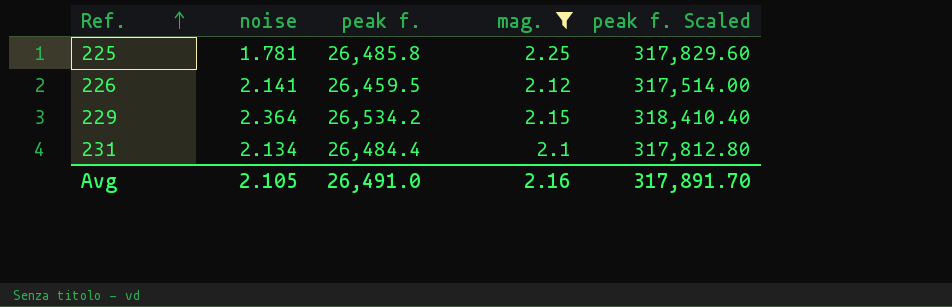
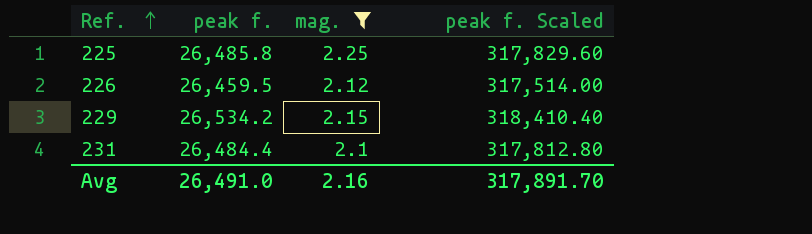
column noise | position: 2 -> none

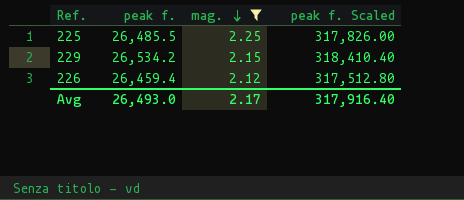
row order: Ref. ascending -> mag. descending
row 231: 26,484.4 | 2.1 | 317,812.80 -> none
225 | peak f.: 26,485.8 -> 26,485.5
225 | peak f. Scaled: 317,829.60 -> 317,826.00
226 | peak f.: 26,459.5 -> 26,459.4
226 | peak f. Scaled: 317,514.00 -> 317,512.80
Avg | peak f.: 26,491.0 -> 26,493.0
Avg | mag.: 2.16 -> 2.17
Avg | peak f. Scaled: 317,891.70 -> 317,916.40

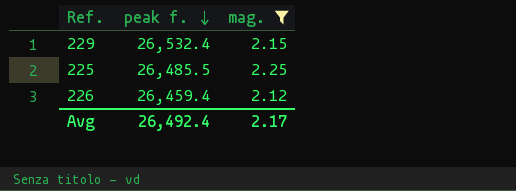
row order: mag. descending -> peak f. descending
column peak f. Scaled | formula: [peak f.] * 12 -> none
229 | peak f.: 26,534.2 -> 26,532.4
Avg | peak f.: 26,493.0 -> 26,492.4

